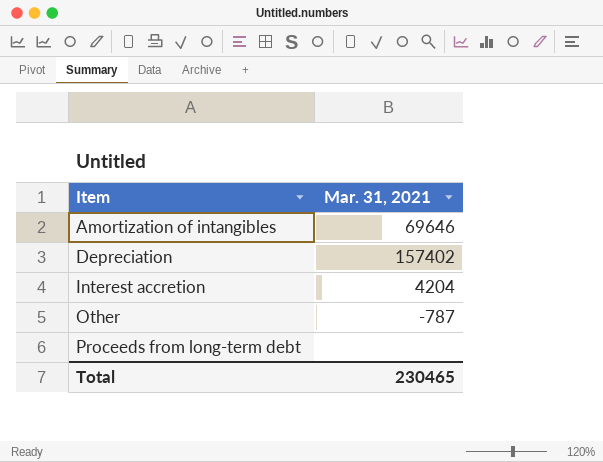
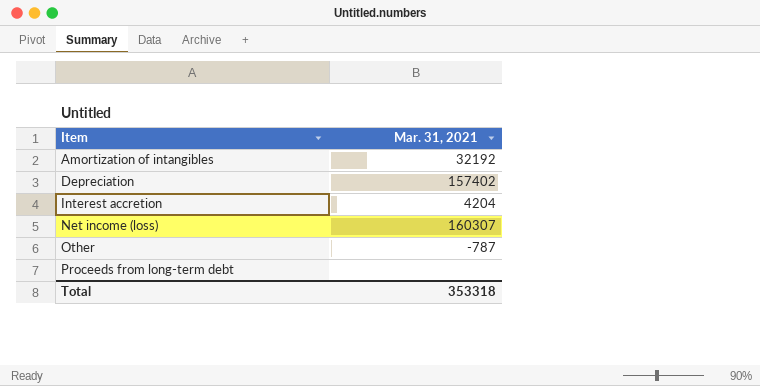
Amortization of intangibles | Mar. 31, 2021: 69646 -> 32192
row Net income (loss): none -> 160307
Total | Mar. 31, 2021: 230465 -> 353318

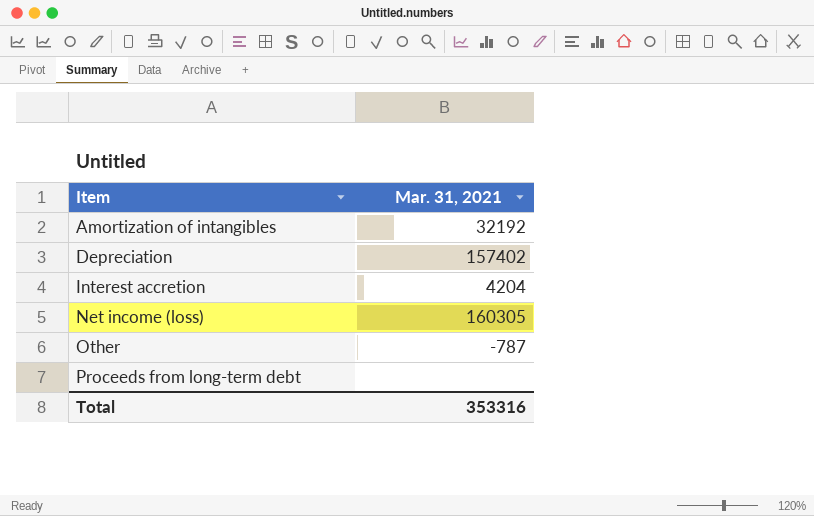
Net income (loss) | Mar. 31, 2021: 160307 -> 160305
Total | Mar. 31, 2021: 353318 -> 353316

